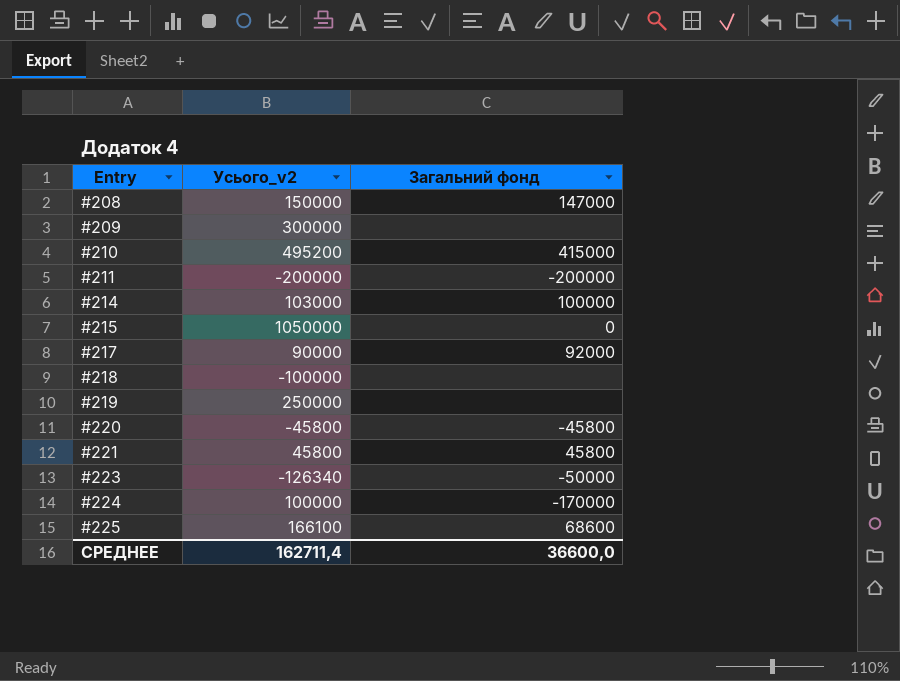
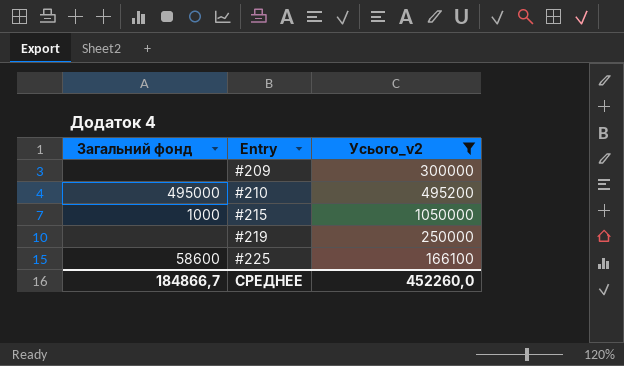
filter: none -> Усього_v2 >= 166100
column Загальний фонд | position: 3 -> 1
#210 | Загальний фонд: 415000 -> 495000
#215 | Загальний фонд: 0 -> 1000
#225 | Загальний фонд: 68600 -> 58600
СРЕДНЕЕ | Загальний фонд: 36600,0 -> 184866,7
СРЕДНЕЕ | Усього_v2: 162711,4 -> 452260,0

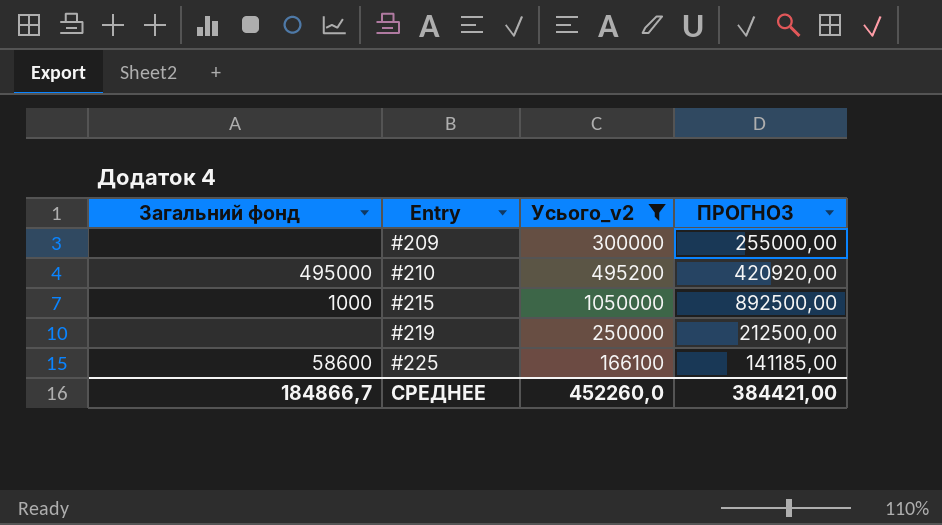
column ПРОГНОЗ | formula: none -> [Усього_v2] * 0,85

